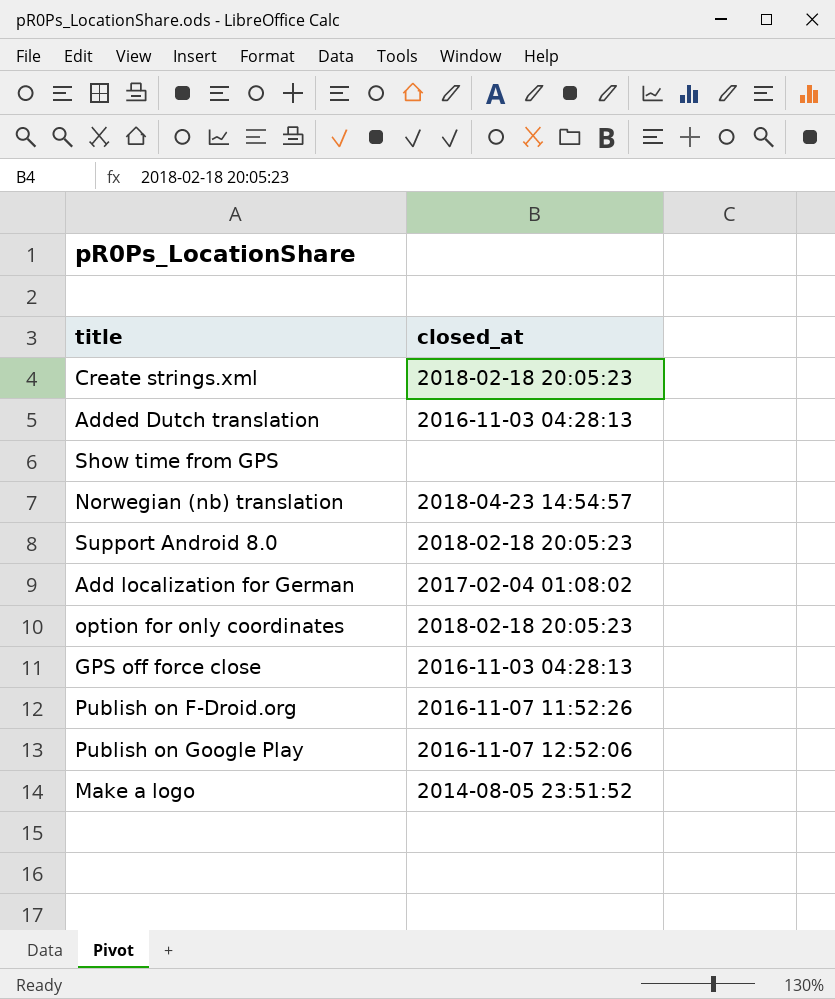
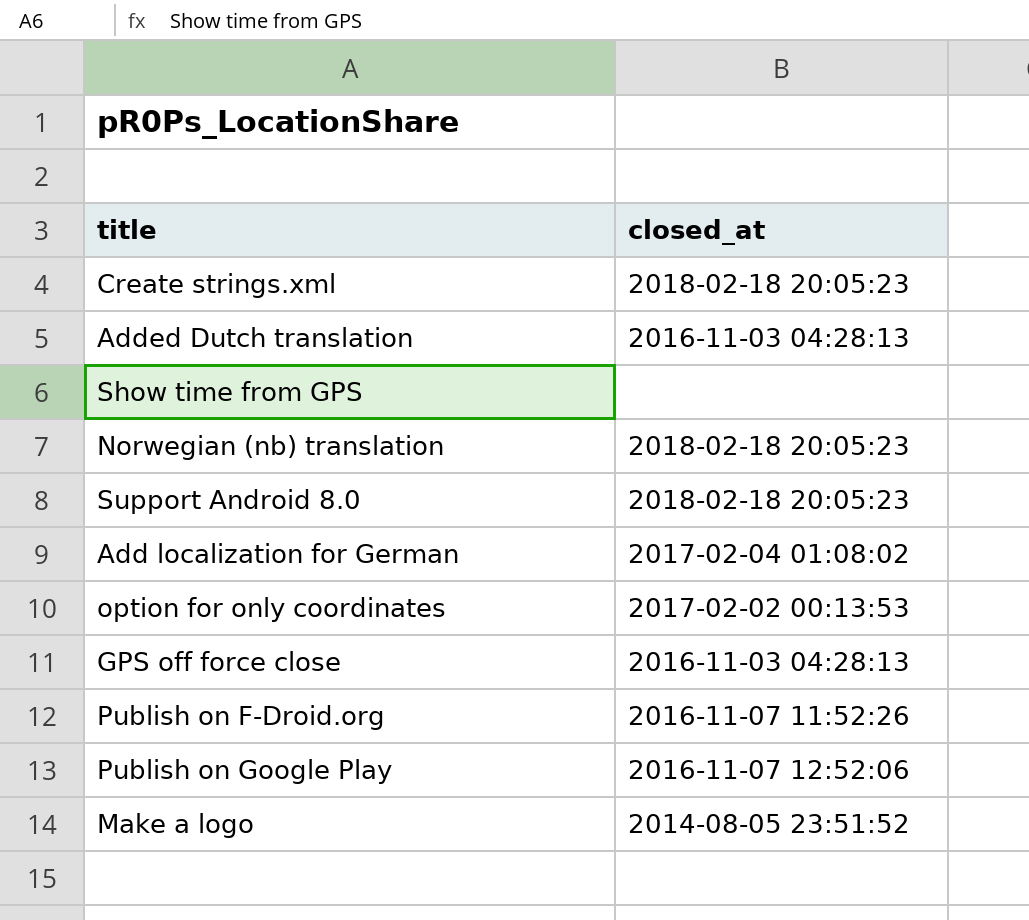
Norwegian (nb) translation | closed_at: 2018-04-23 14:54:57 -> 2018-02-18 20:05:23
option for only coordinates | closed_at: 2018-02-18 20:05:23 -> 2017-02-02 00:13:53

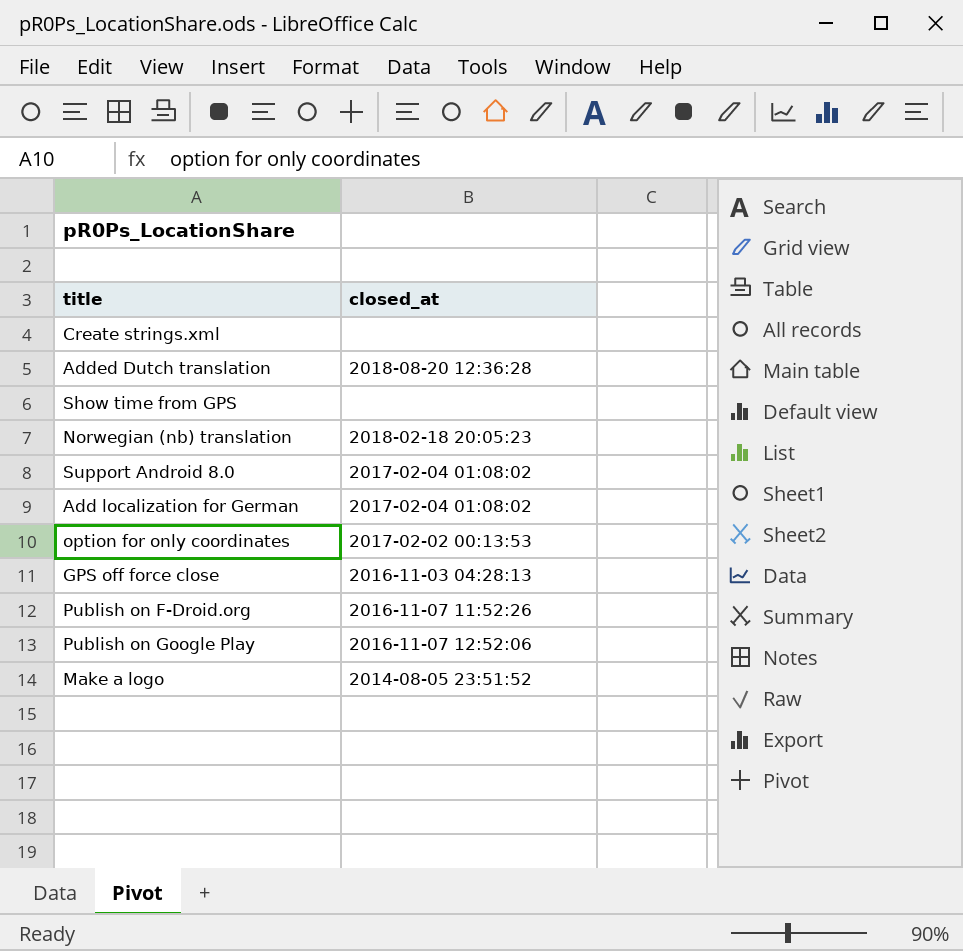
Create strings.xml | closed_at: 2018-02-18 20:05:23 -> none
Added Dutch translation | closed_at: 2016-11-03 04:28:13 -> 2018-08-20 12:36:28
Support Android 8.0 | closed_at: 2018-02-18 20:05:23 -> 2017-02-04 01:08:02

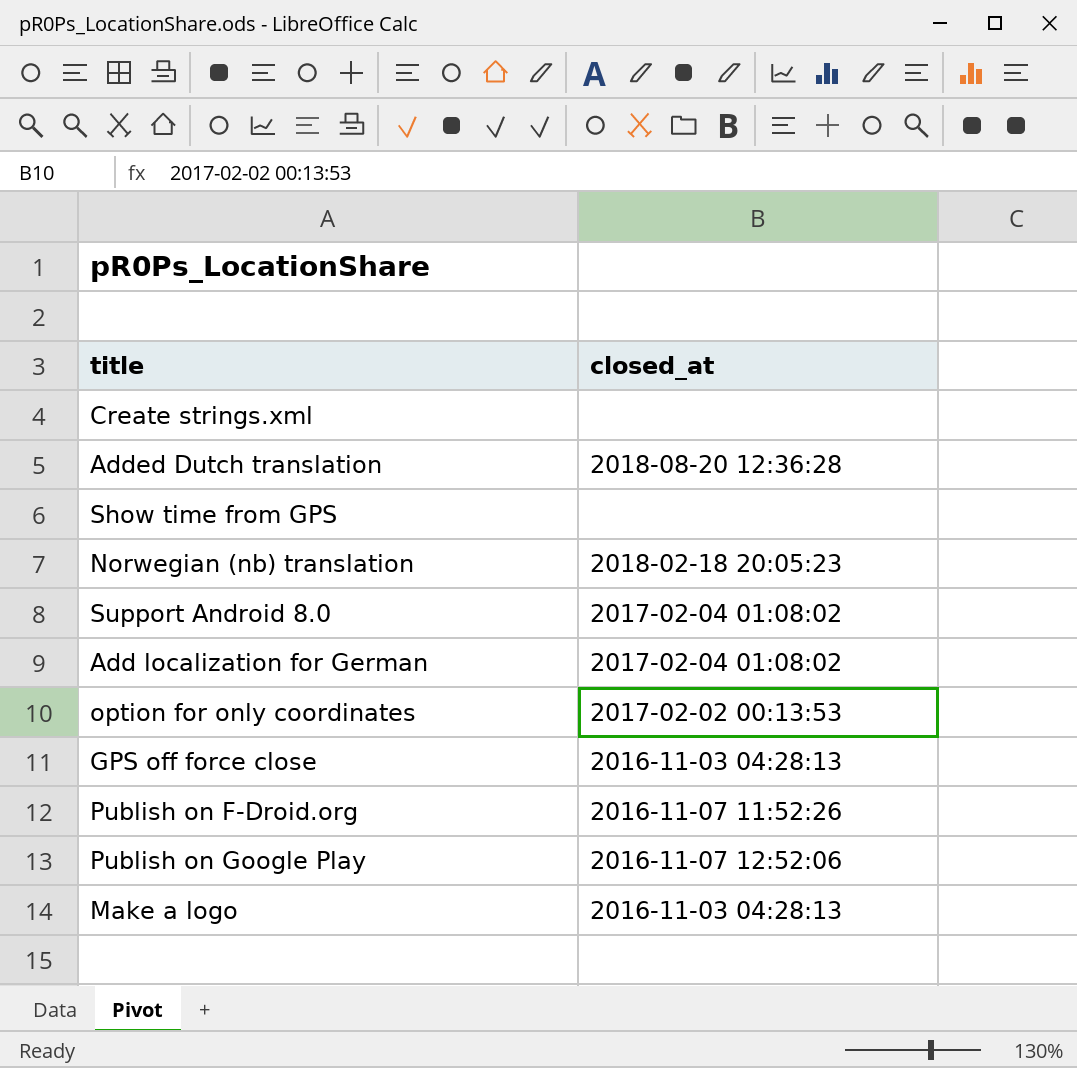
Make a logo | closed_at: 2014-08-05 23:51:52 -> 2016-11-03 04:28:13

